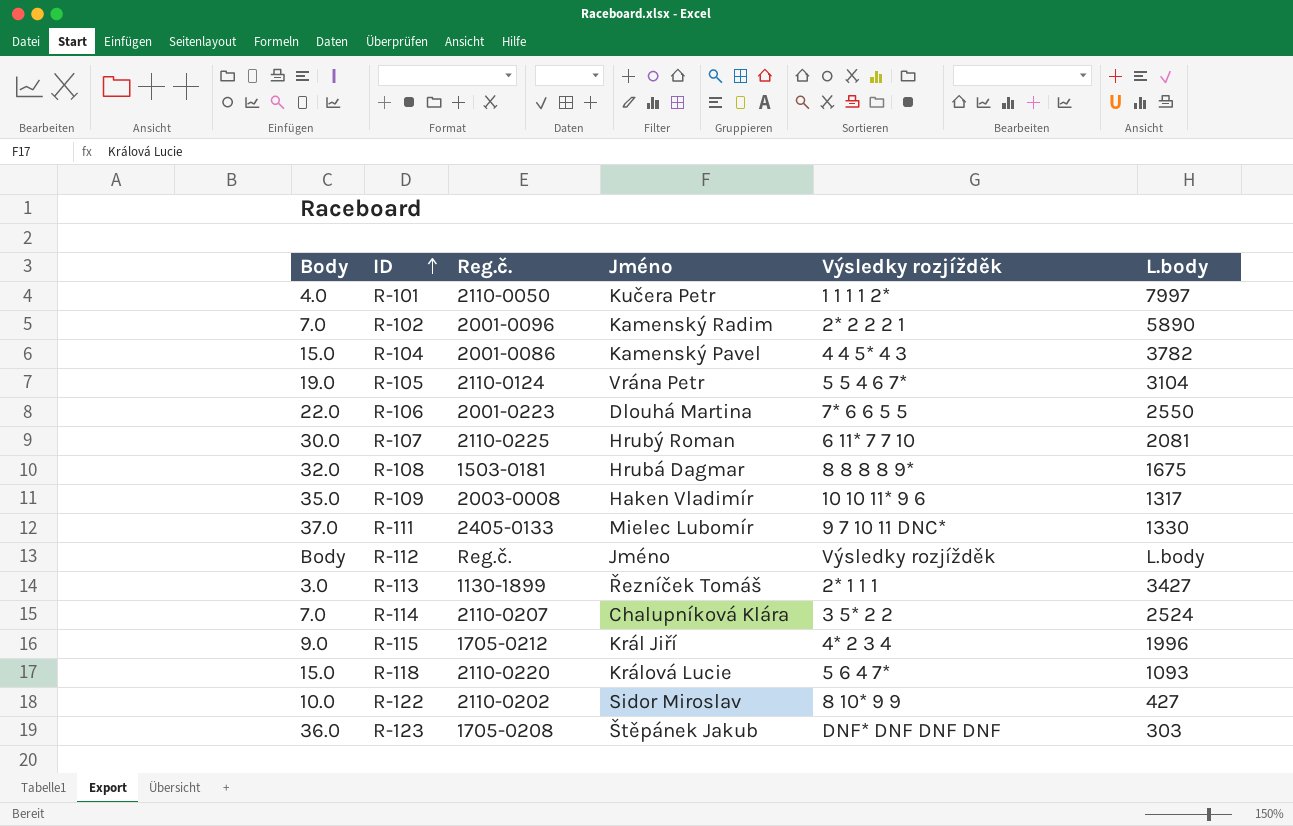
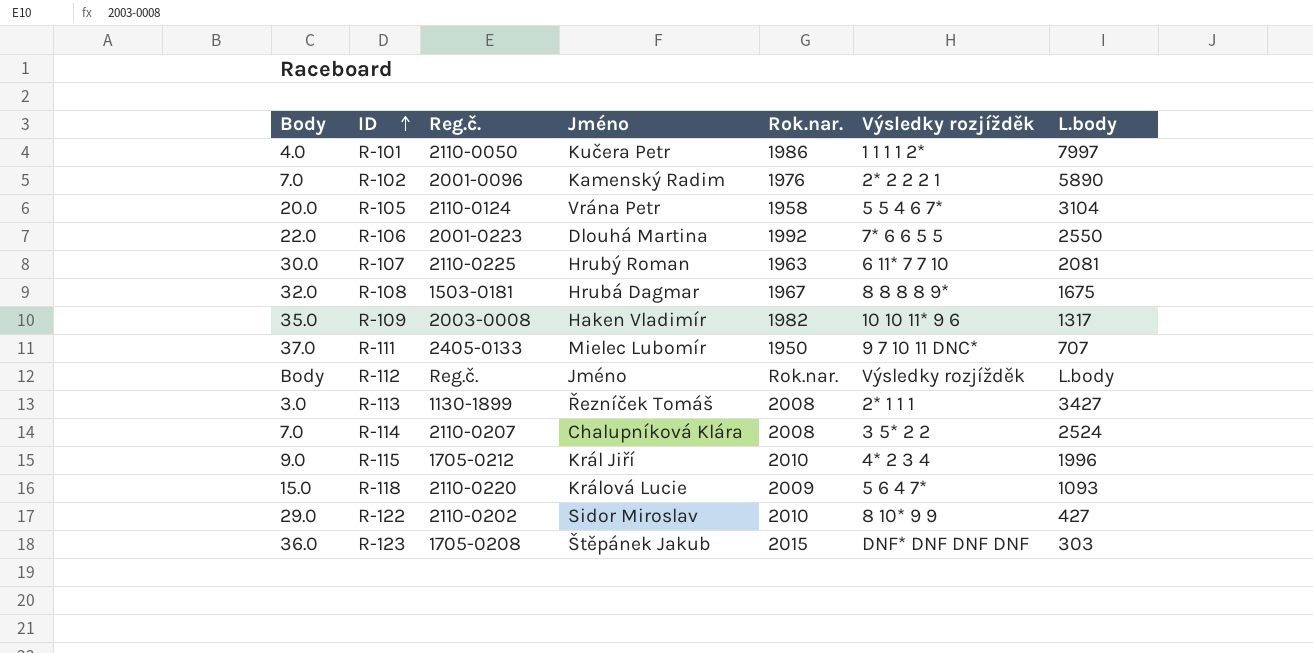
column Rok.nar. | position: none -> 5
row R-104: 15.0 | 2001-0086 | Kamenský Pavel | 4 4 5* 4 3 | 3782 -> none
R-105 | Body: 19.0 -> 20.0
R-111 | L.body: 1330 -> 707
R-122 | Body: 10.0 -> 29.0

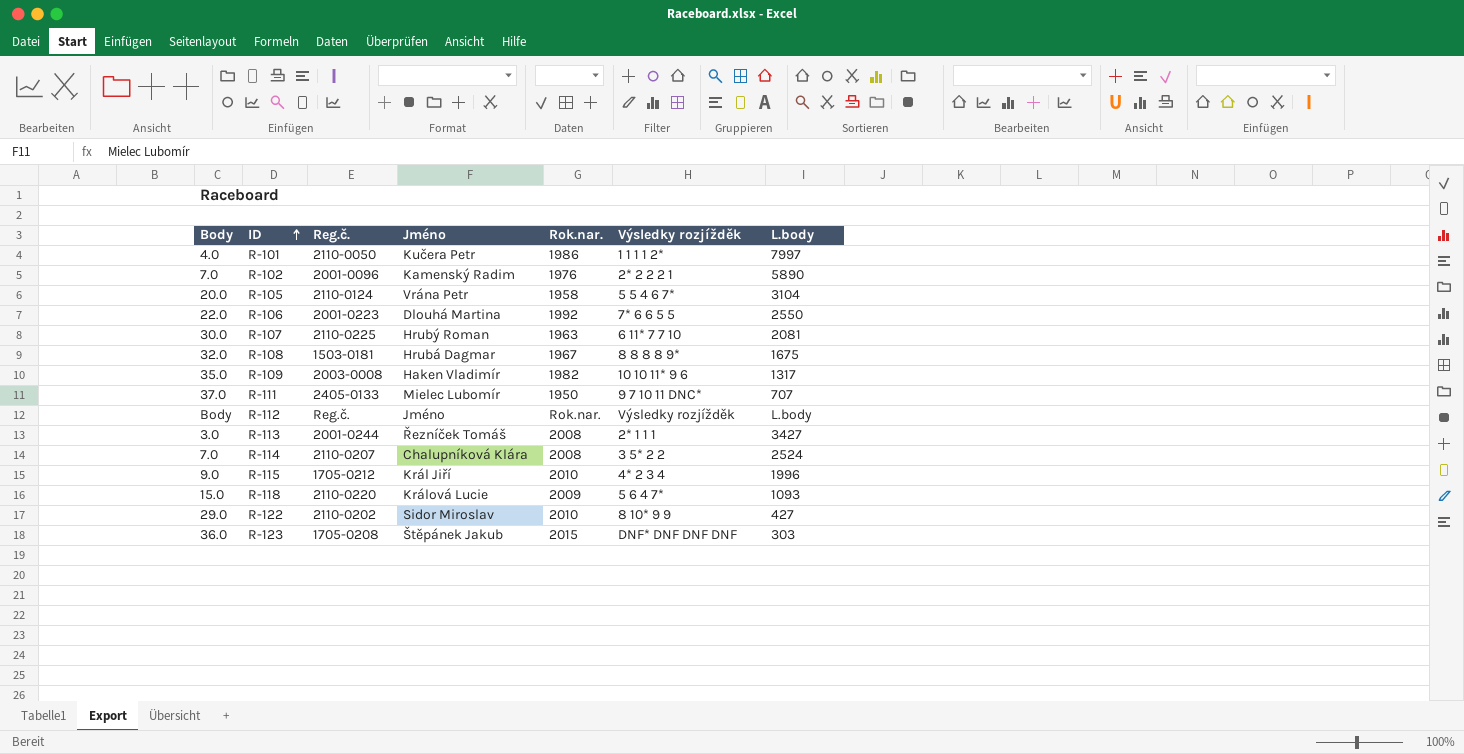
R-113 | Reg.č.: 1130-1899 -> 2001-0244

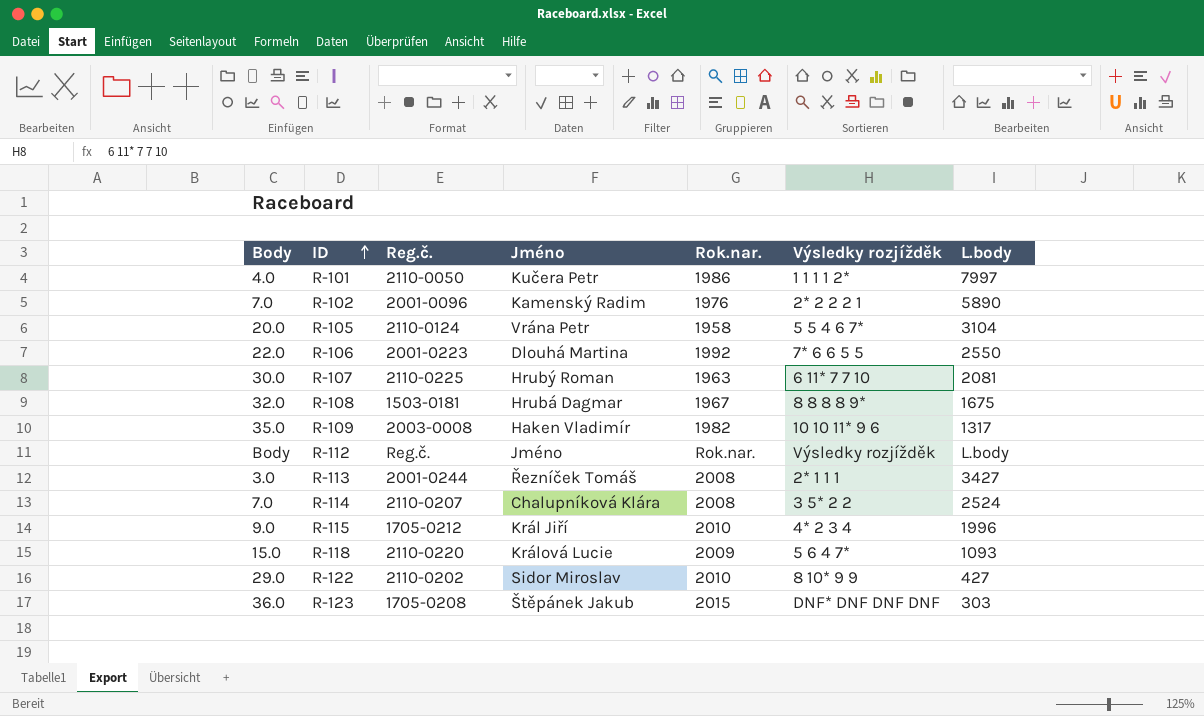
row R-111: 37.0 | 2405-0133 | Mielec Lubomír | 1950 | 9 7 10 11 DNC* | 707 -> none

